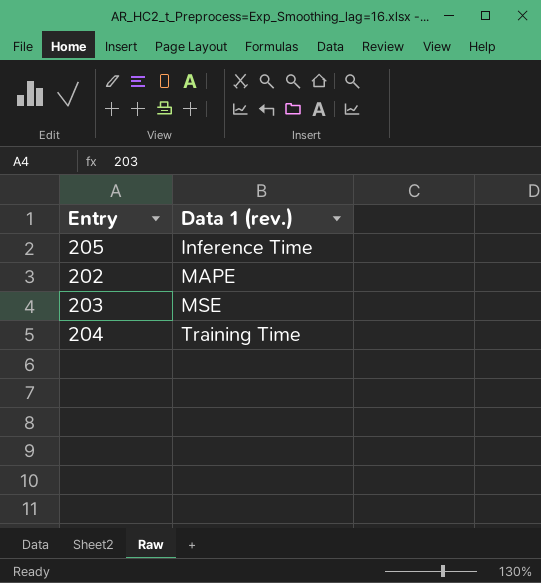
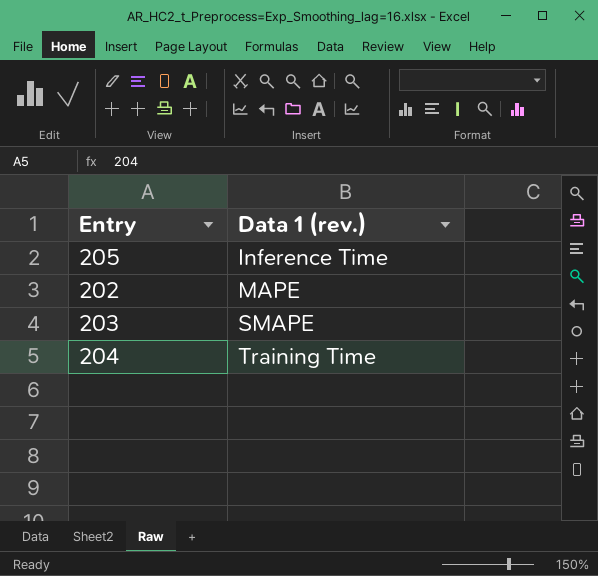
203 | Data 1 (rev.): MSE -> SMAPE

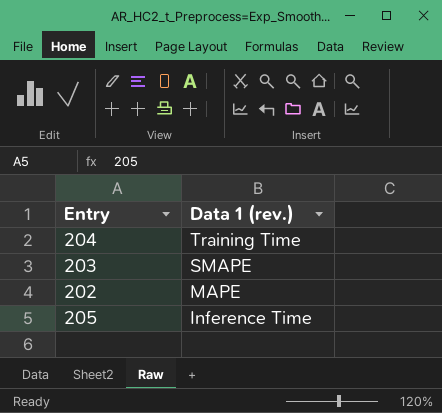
row order: Data 1 (rev.) ascending -> Data 1 (rev.) descending

